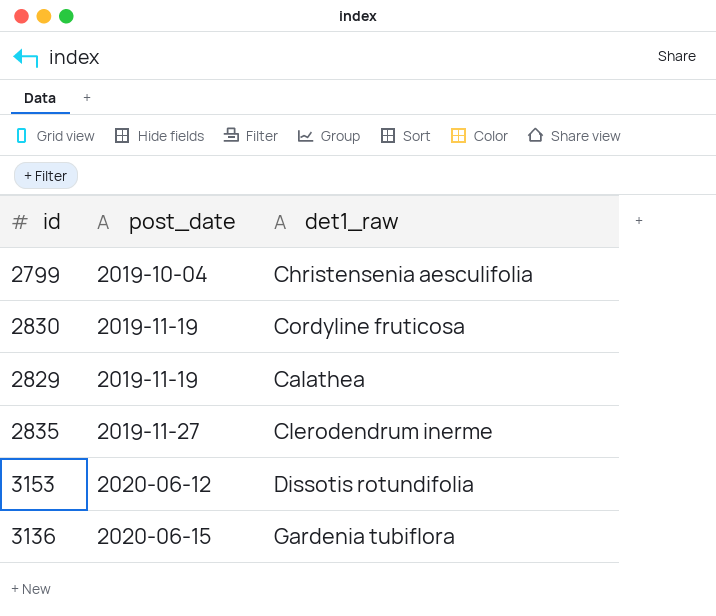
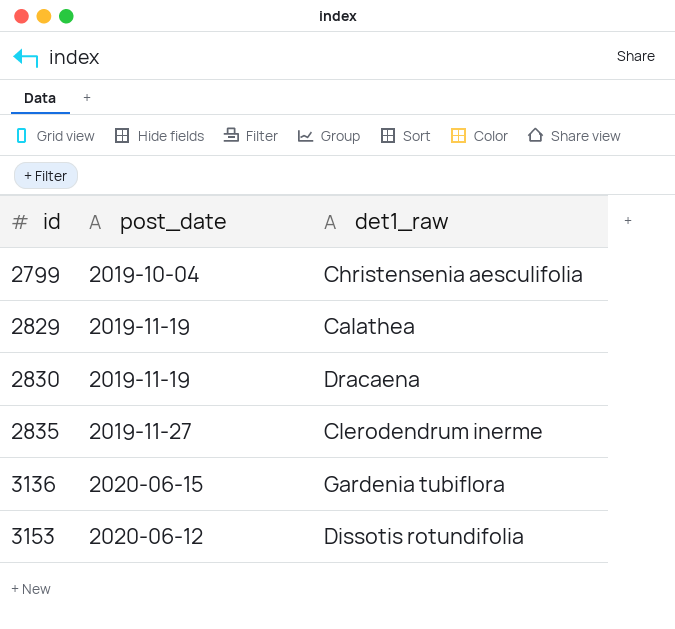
row order: post_date ascending -> id ascending
2830 | det1_raw: Cordyline fruticosa -> Dracaena

